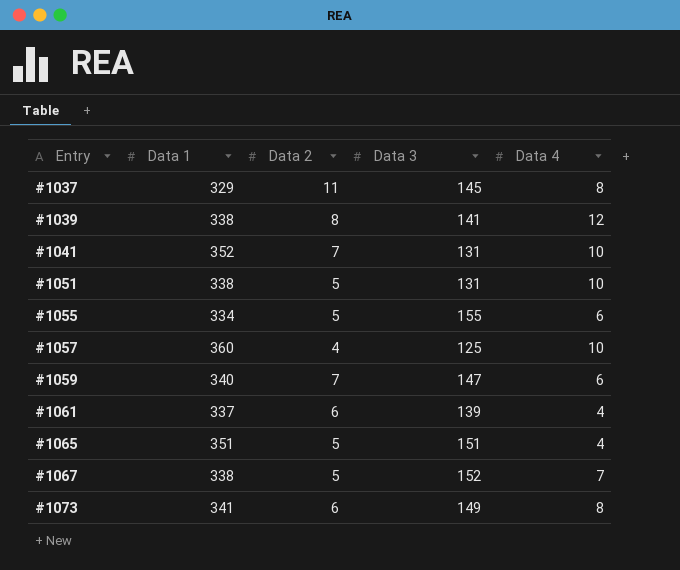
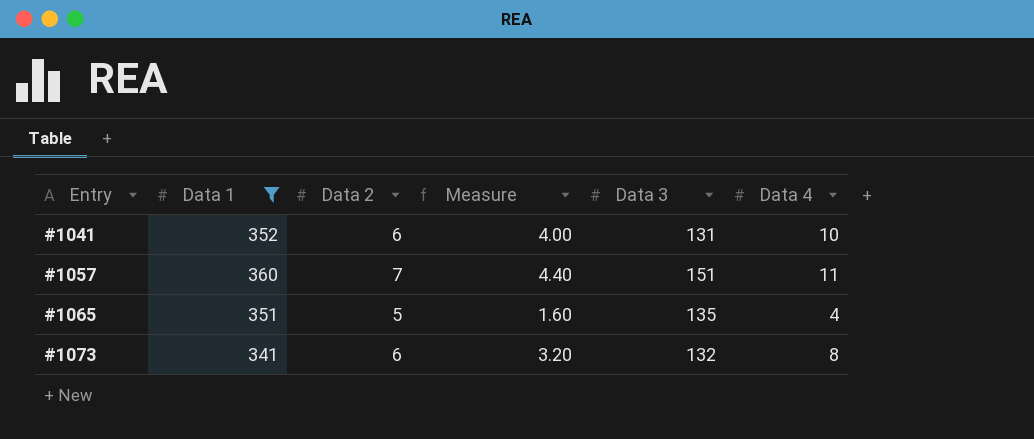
filter: none -> Data 1 >= 341
column Measure | formula: none -> [Data 4] * 0.4
#1041 | Data 2: 7 -> 6
#1057 | Data 2: 4 -> 7
#1057 | Data 3: 125 -> 151
#1057 | Data 4: 10 -> 11
#1065 | Data 3: 151 -> 135
#1073 | Data 3: 149 -> 132

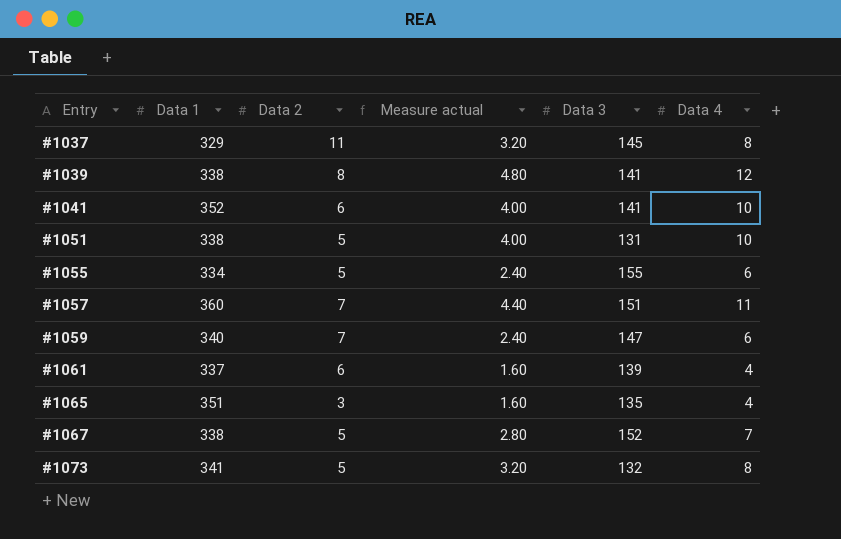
filter: Data 1 >= 341 -> none
column name: Measure -> Measure actual
#1041 | Data 3: 131 -> 141
#1065 | Data 2: 5 -> 3
#1073 | Data 2: 6 -> 5

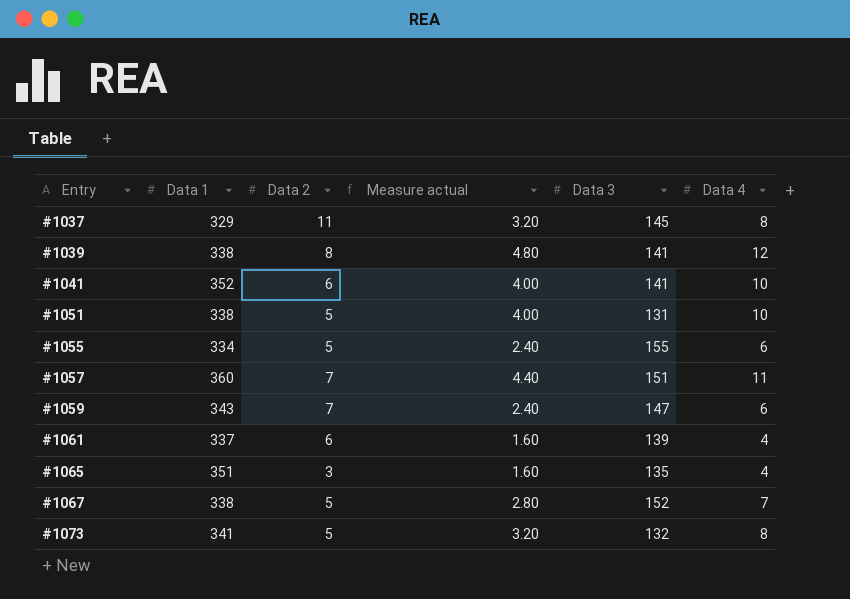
#1059 | Data 1: 340 -> 343

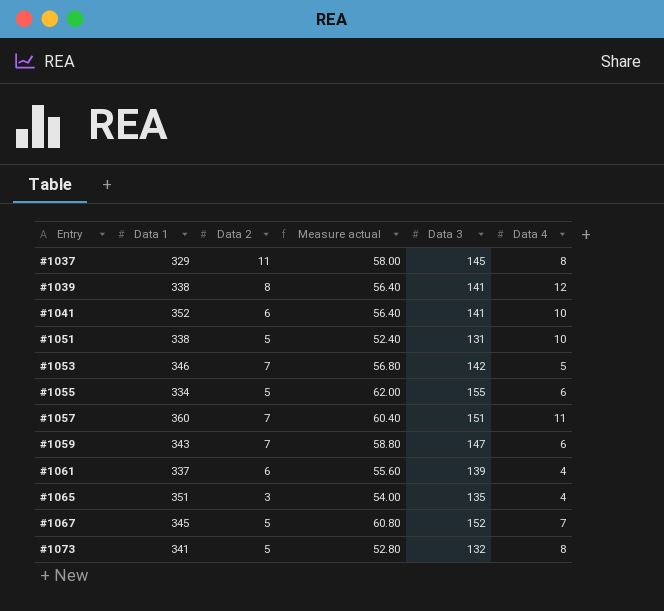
column Measure actual | formula: [Data 4] * 0.4 -> [Data 3] * 0.4
row #1053: none -> 346 | 7 | 56.80 | 142 | 5
#1067 | Data 1: 338 -> 345

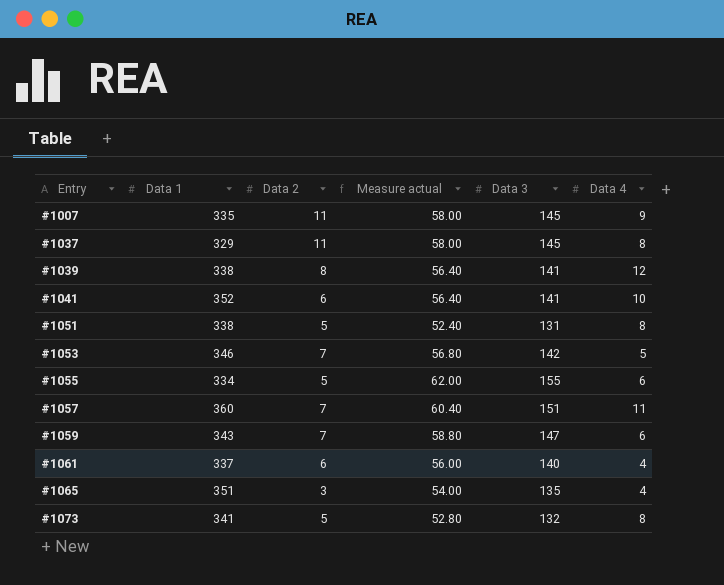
row #1067: 345 | 5 | 60.80 | 152 | 7 -> none
row #1007: none -> 335 | 11 | 58.00 | 145 | 9
#1051 | Data 4: 10 -> 8
#1061 | Measure actual: 55.60 -> 56.00
#1061 | Data 3: 139 -> 140

